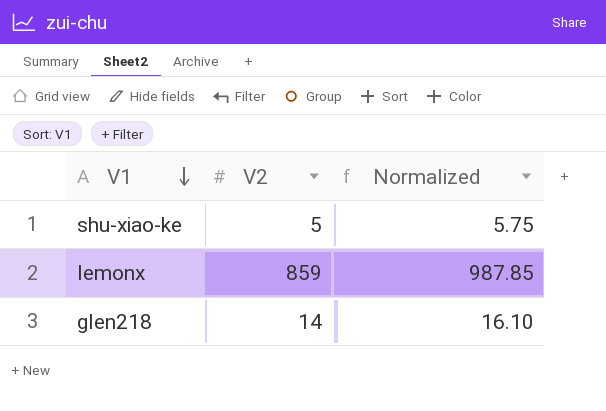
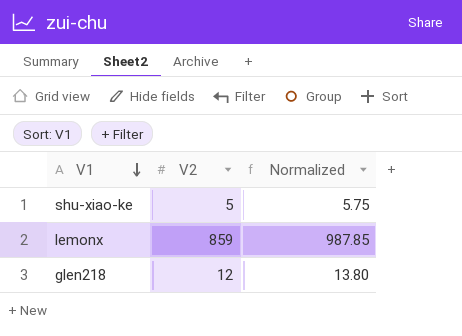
glen218 | V2: 14 -> 12
glen218 | Normalized: 16.10 -> 13.80

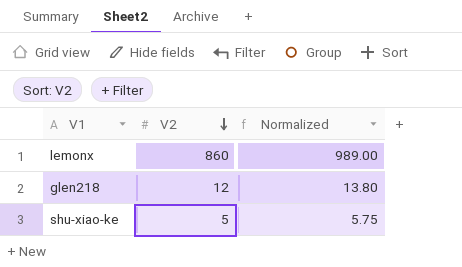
row order: V1 descending -> V2 descending
lemonx | V2: 859 -> 860
lemonx | Normalized: 987.85 -> 989.00

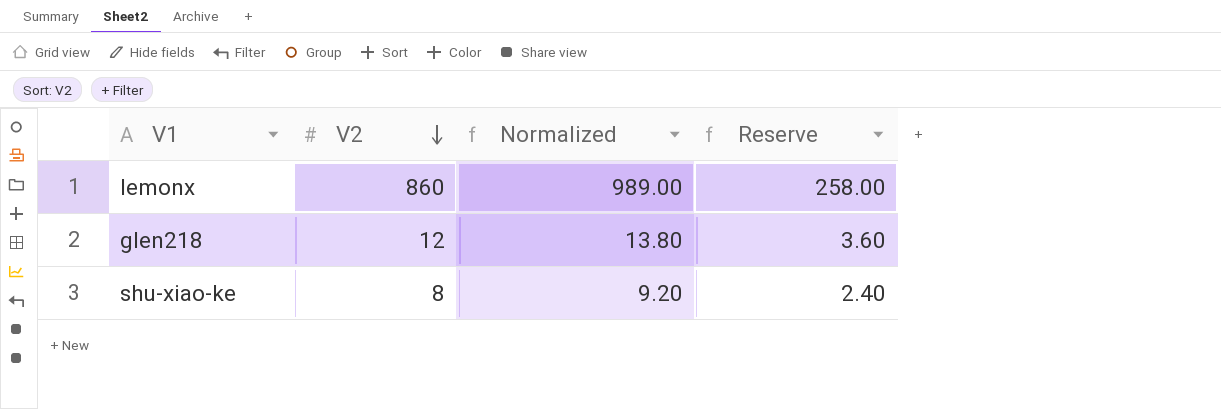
column Reserve | formula: none -> [V2] * 0.3
shu-xiao-ke | V2: 5 -> 8
shu-xiao-ke | Normalized: 5.75 -> 9.20

